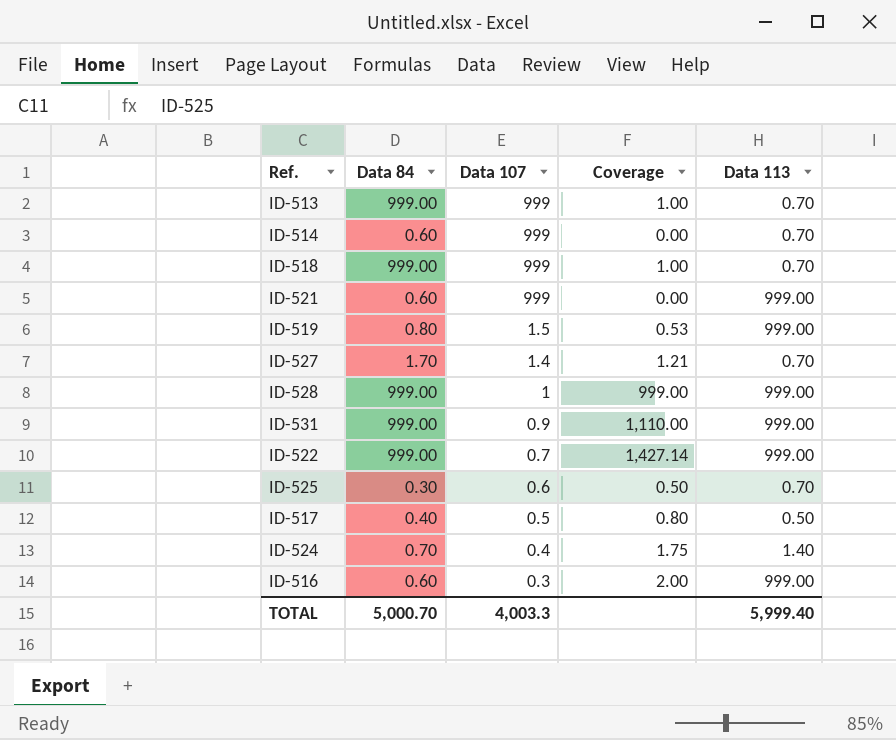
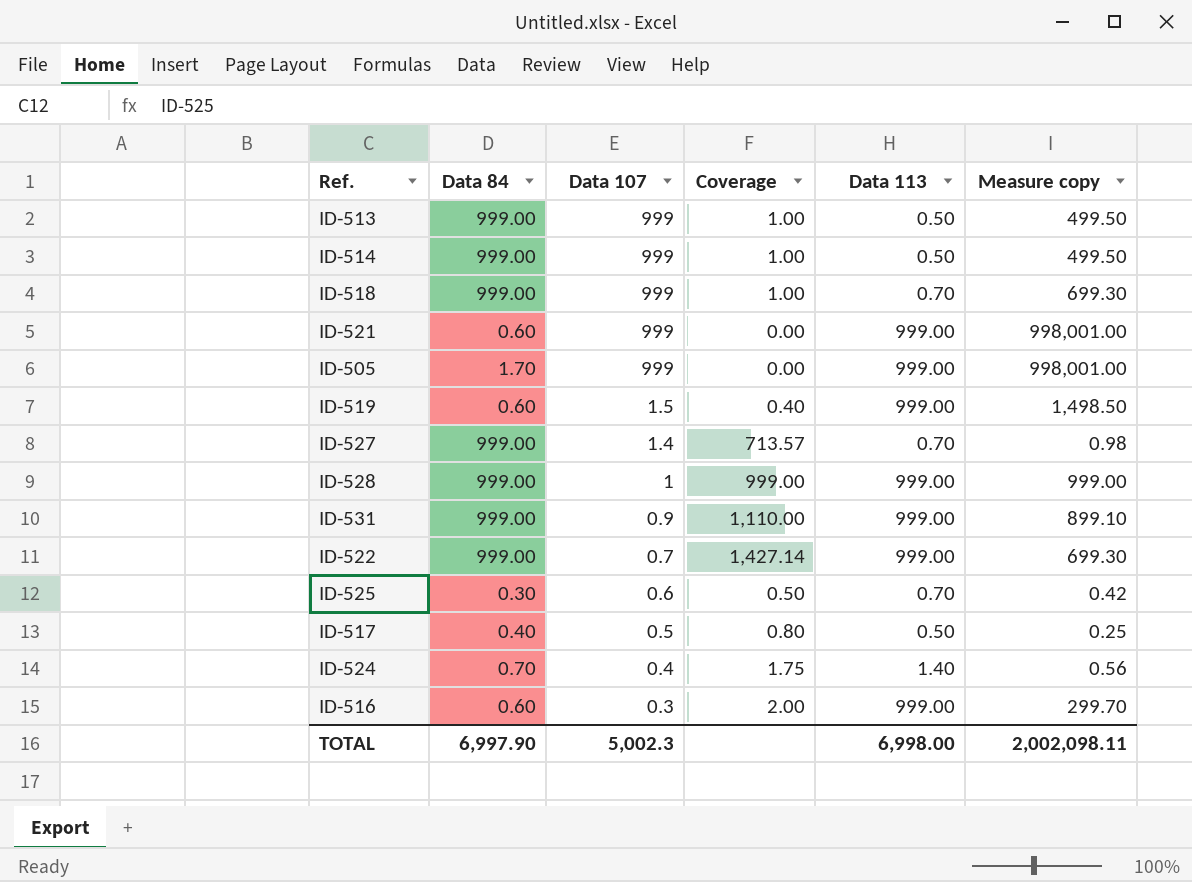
column Measure copy | formula: none -> [Data 107] * [Data 113]
ID-513 | Data 113: 0.70 -> 0.50
ID-514 | Data 84: 0.60 -> 999.00
ID-514 | Coverage: 0.00 -> 1.00
ID-514 | Data 113: 0.70 -> 0.50
row ID-505: none -> 1.70 | 999 | 0.00 | 999.00 | 998,001.00
ID-519 | Data 84: 0.80 -> 0.60
ID-519 | Coverage: 0.53 -> 0.40
ID-527 | Data 84: 1.70 -> 999.00
ID-527 | Coverage: 1.21 -> 713.57
TOTAL | Data 84: 5,000.70 -> 6,997.90
TOTAL | Data 107: 4,003.3 -> 5,002.3
TOTAL | Data 113: 5,999.40 -> 6,998.00

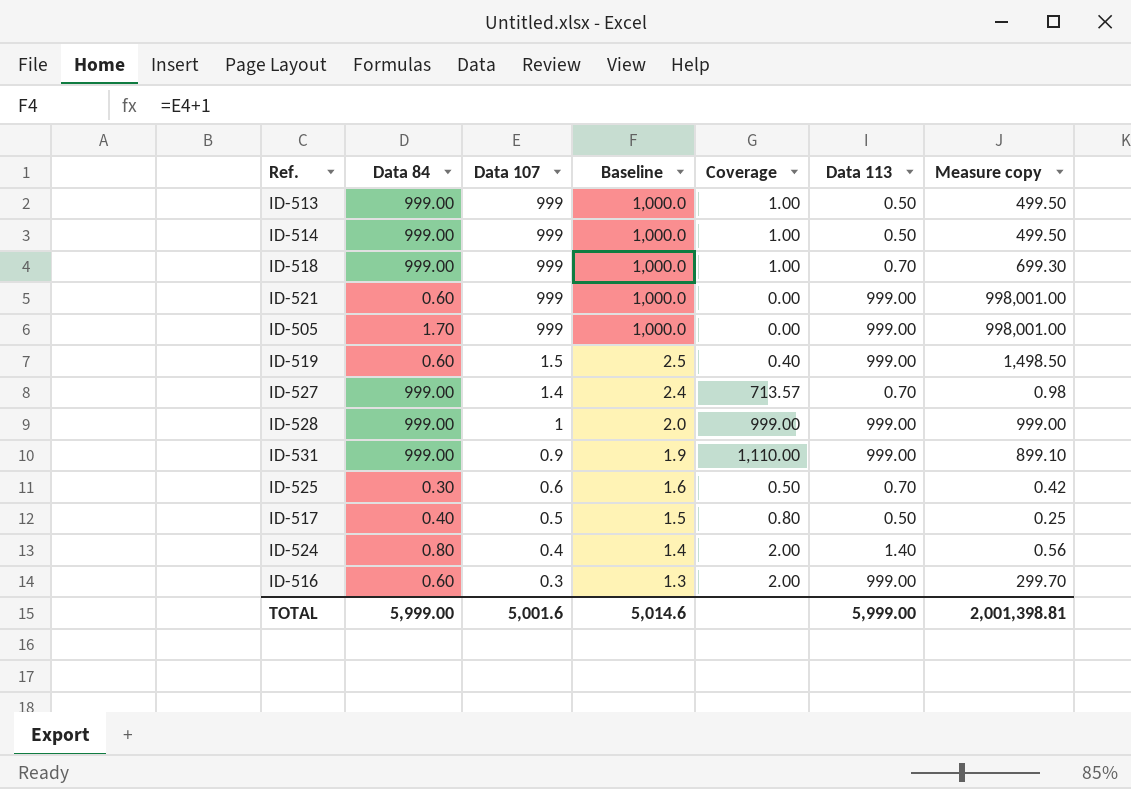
column Baseline | formula: none -> [Data 107] + 1
row ID-522: 999.00 | 0.7 | 1,427.14 | 999.00 | 699.30 -> none
ID-524 | Data 84: 0.70 -> 0.80
ID-524 | Coverage: 1.75 -> 2.00
TOTAL | Data 84: 6,997.90 -> 5,999.00
TOTAL | Data 107: 5,002.3 -> 5,001.6
TOTAL | Data 113: 6,998.00 -> 5,999.00
TOTAL | Measure copy: 2,002,098.11 -> 2,001,398.81

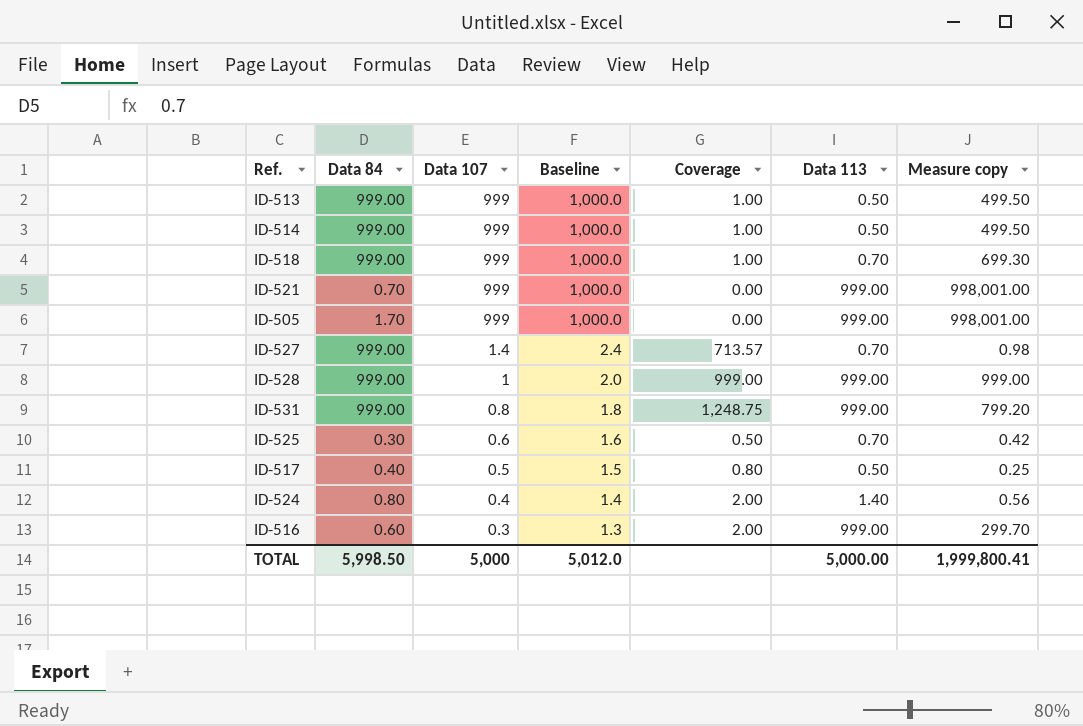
row ID-519: 0.60 | 1.5 | 2.5 | 0.40 | 999.00 | 1,498.50 -> none
ID-521 | Data 84: 0.60 -> 0.70
ID-531 | Data 107: 0.9 -> 0.8
ID-531 | Baseline: 1.9 -> 1.8
ID-531 | Coverage: 1,110.00 -> 1,248.75
ID-531 | Measure copy: 899.10 -> 799.20
TOTAL | Data 84: 5,999.00 -> 5,998.50
TOTAL | Data 107: 5,001.6 -> 5,000
TOTAL | Baseline: 5,014.6 -> 5,012.0
TOTAL | Data 113: 5,999.00 -> 5,000.00
TOTAL | Measure copy: 2,001,398.81 -> 1,999,800.41

